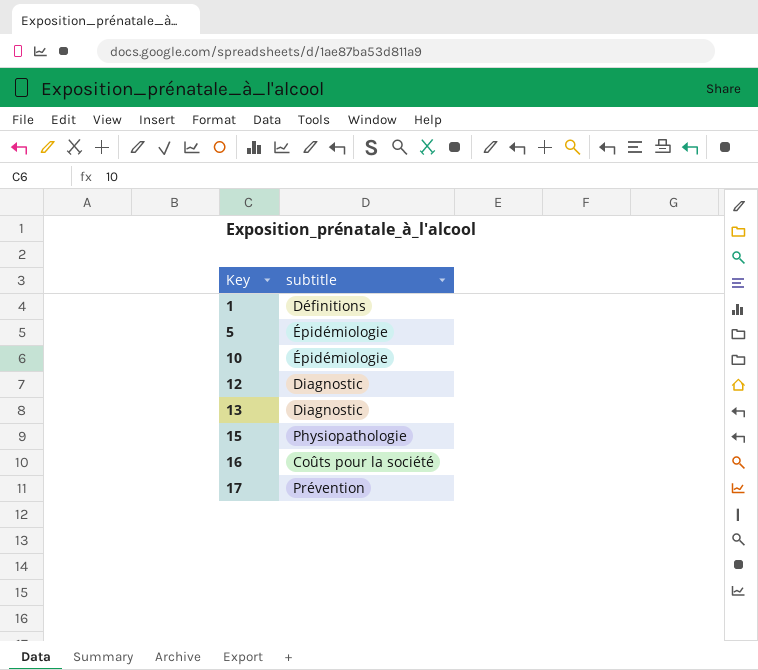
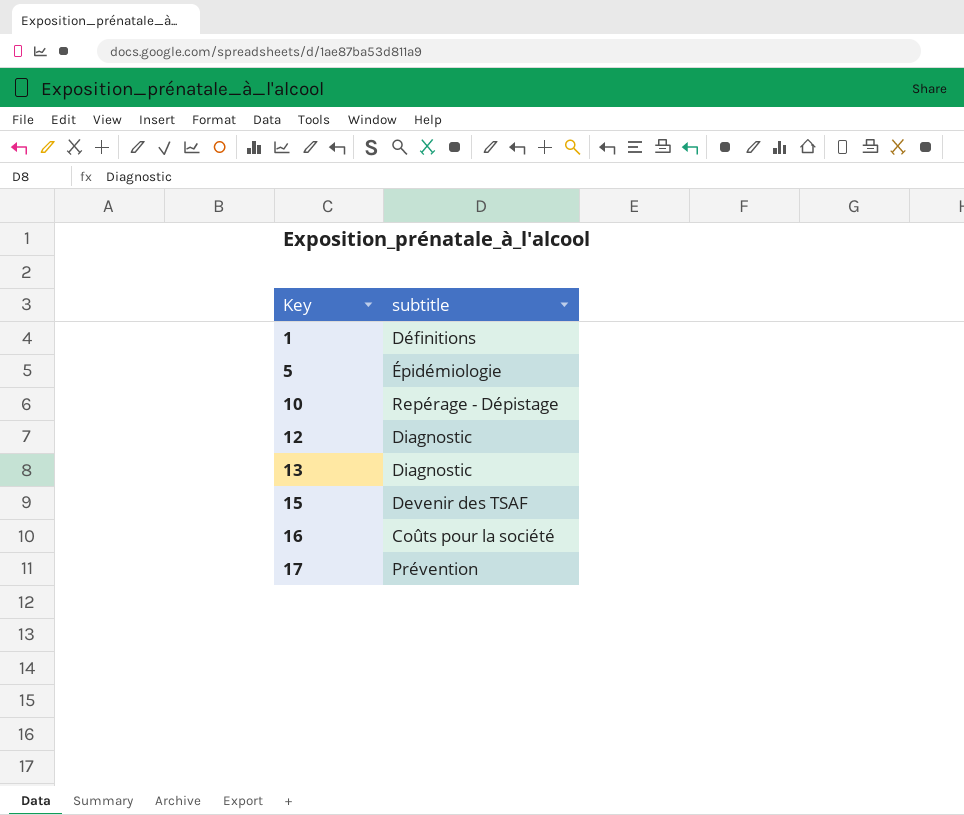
10 | subtitle: Épidémiologie -> Repérage - Dépistage
15 | subtitle: Physiopathologie -> Devenir des TSAF

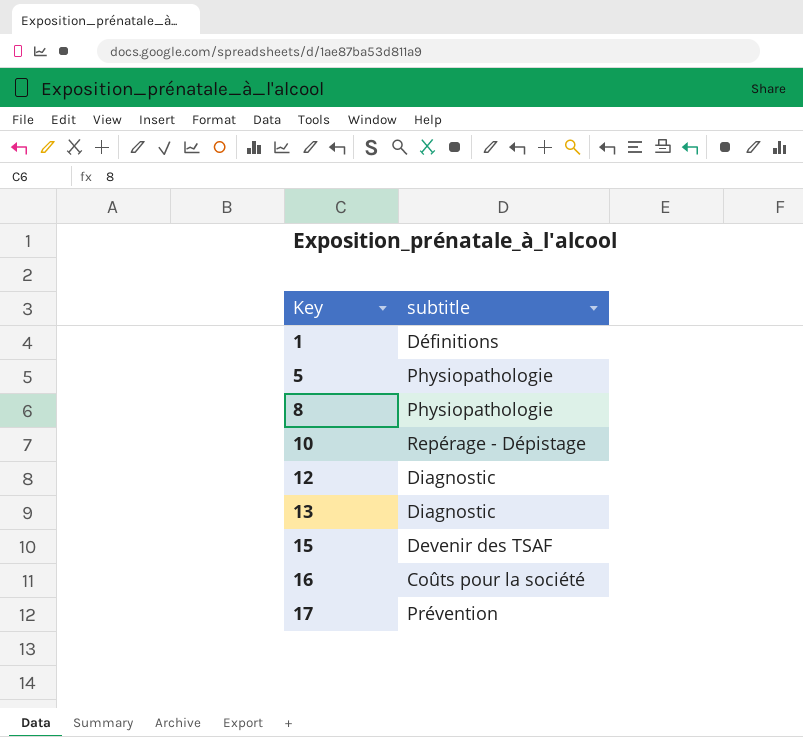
5 | subtitle: Épidémiologie -> Physiopathologie
row 8: none -> Physiopathologie

